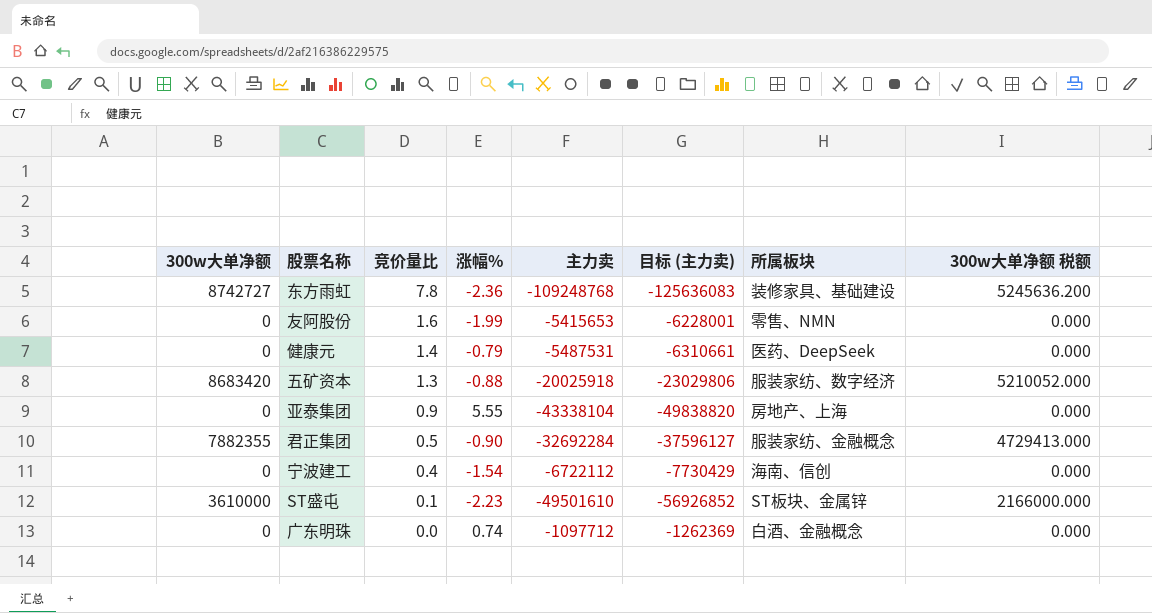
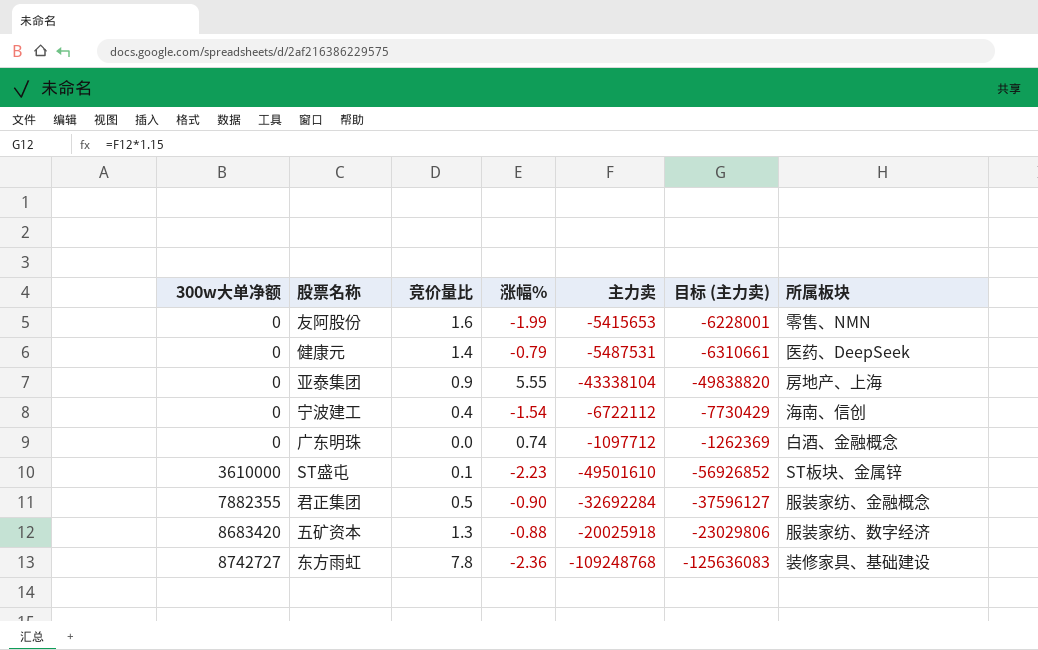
row order: 竞价量比 descending -> 300w大单净额 ascending
column 300w大单净额 税额 | formula: [300w大单净额] * 0.6 -> none

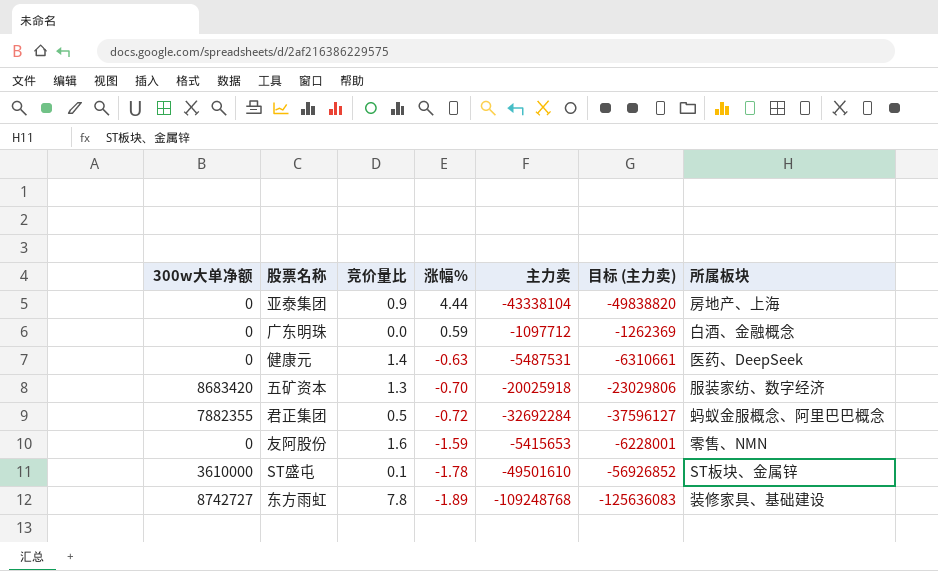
row order: 300w大单净额 ascending -> 涨幅% descending
row 宁波建工: 0 | 0.4 | -1.54 | -6722112 | -7730429 | 海南、信创 -> none
亚泰集团 | 涨幅%: 5.55 -> 4.44
广东明珠 | 涨幅%: 0.74 -> 0.59
健康元 | 涨幅%: -0.79 -> -0.63
五矿资本 | 涨幅%: -0.88 -> -0.70
君正集团 | 涨幅%: -0.90 -> -0.72
君正集团 | 所属板块: 服装家纺、金融概念 -> 蚂蚁金服概念、阿里巴巴概念
友阿股份 | 涨幅%: -1.99 -> -1.59
ST盛屯 | 涨幅%: -2.23 -> -1.78
东方雨虹 | 涨幅%: -2.36 -> -1.89

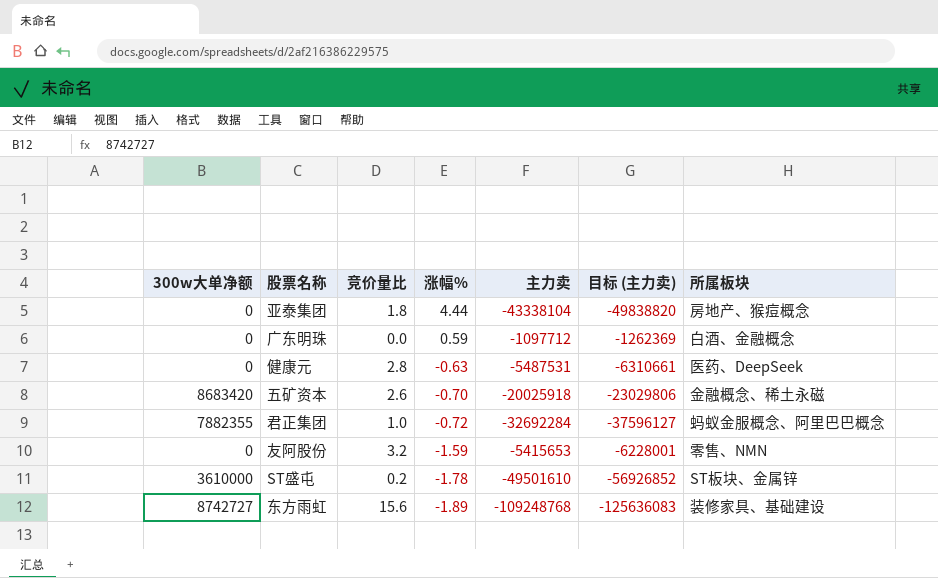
亚泰集团 | 竞价量比: 0.9 -> 1.8
亚泰集团 | 所属板块: 房地产、上海 -> 房地产、猴痘概念
健康元 | 竞价量比: 1.4 -> 2.8
五矿资本 | 竞价量比: 1.3 -> 2.6
五矿资本 | 所属板块: 服装家纺、数字经济 -> 金融概念、稀土永磁
君正集团 | 竞价量比: 0.5 -> 1.0
友阿股份 | 竞价量比: 1.6 -> 3.2
ST盛屯 | 竞价量比: 0.1 -> 0.2
东方雨虹 | 竞价量比: 7.8 -> 15.6

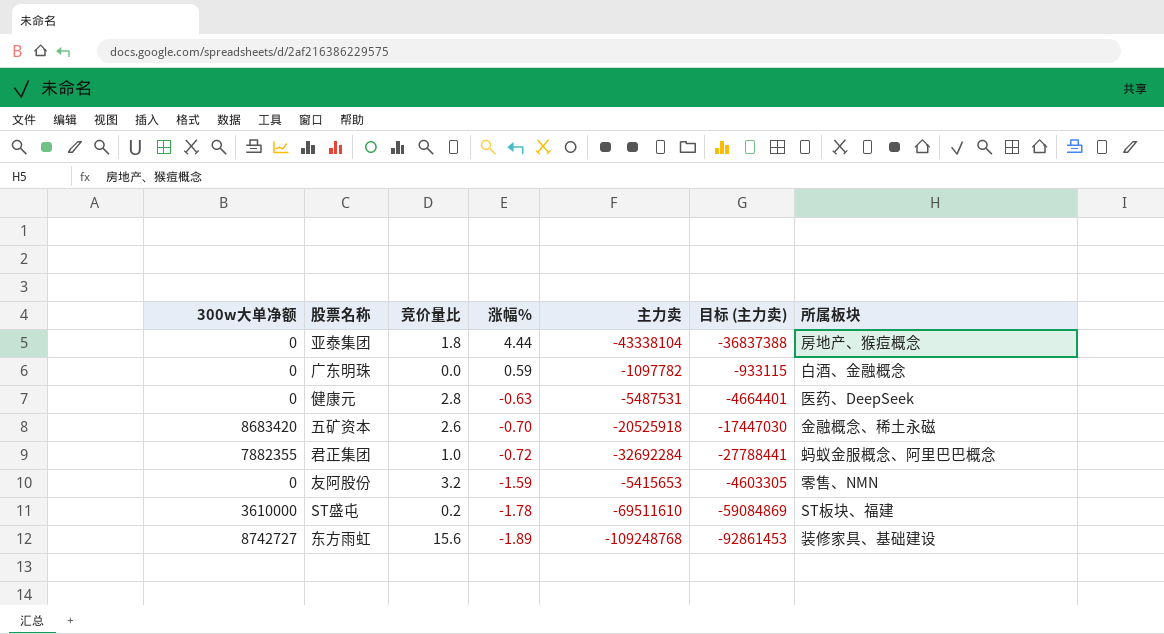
column 目标 (主力卖) | formula: [主力卖] * 1.15 -> [主力卖] * 0.85
广东明珠 | 主力卖: -1097712 -> -1097782
五矿资本 | 主力卖: -20025918 -> -20525918
ST盛屯 | 主力卖: -49501610 -> -69511610
ST盛屯 | 所属板块: ST板块、金属锌 -> ST板块、福建

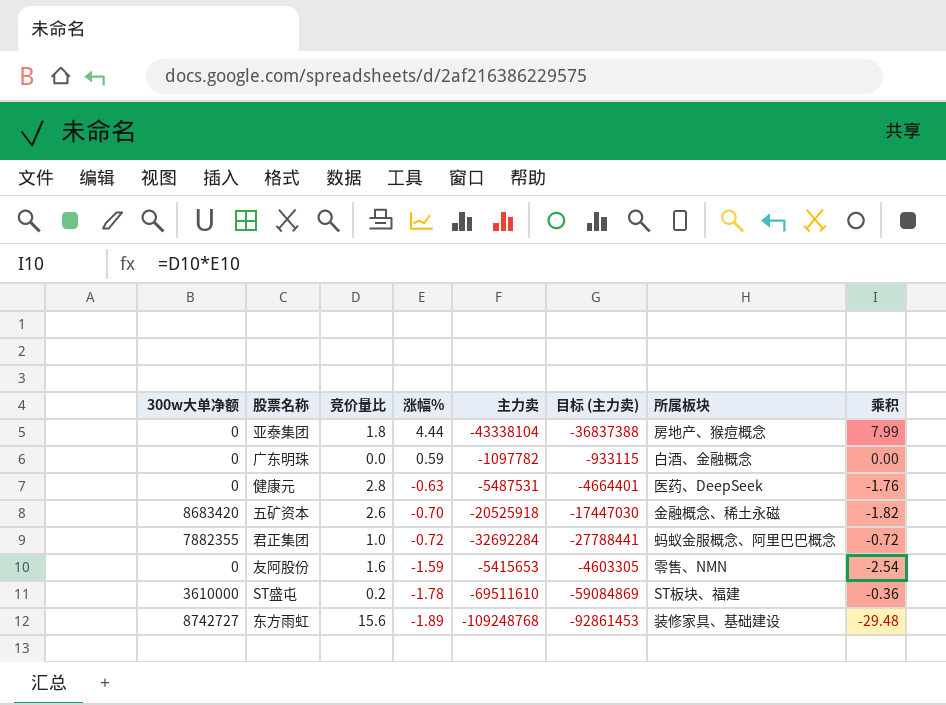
column 乘积 | formula: none -> [竞价量比] * [涨幅%]
友阿股份 | 竞价量比: 3.2 -> 1.6

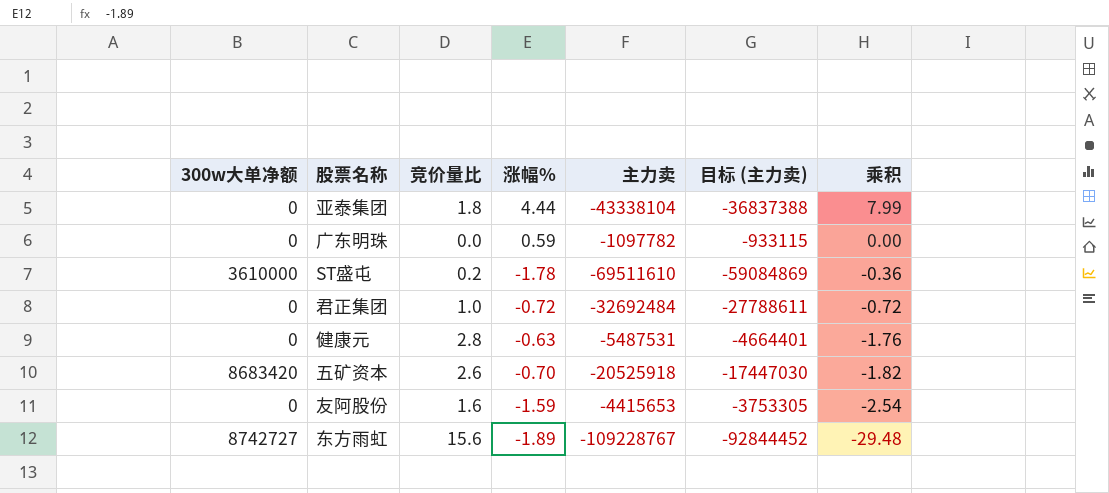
row order: 涨幅% descending -> 乘积 descending
column 所属板块 | position: 7 -> none
君正集团 | 300w大单净额: 7882355 -> 0
君正集团 | 主力卖: -32692284 -> -32692484
君正集团 | 目标 (主力卖): -27788441 -> -27788611
友阿股份 | 主力卖: -5415653 -> -4415653
友阿股份 | 目标 (主力卖): -4603305 -> -3753305
东方雨虹 | 主力卖: -109248768 -> -109228767
东方雨虹 | 目标 (主力卖): -92861453 -> -92844452

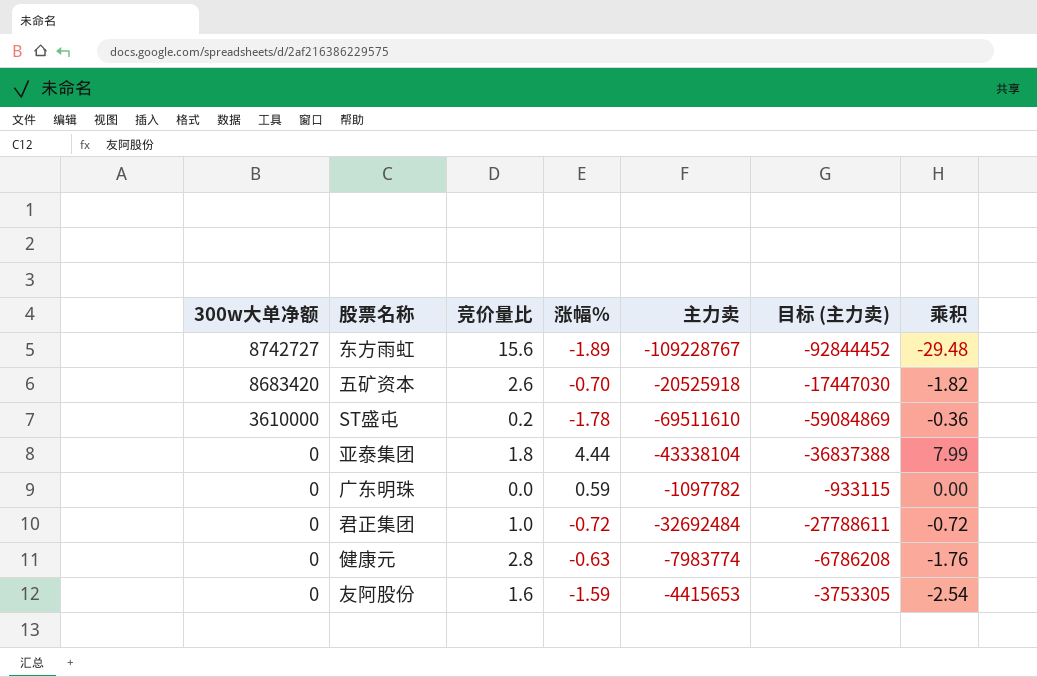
row order: 乘积 descending -> 300w大单净额 descending
健康元 | 主力卖: -5487531 -> -7983774
健康元 | 目标 (主力卖): -4664401 -> -6786208

